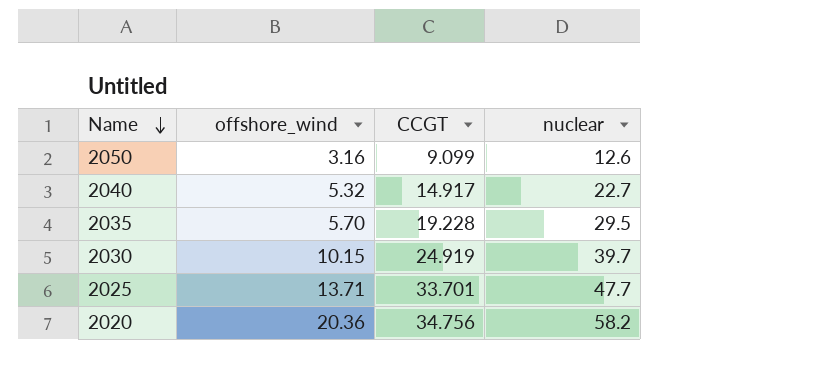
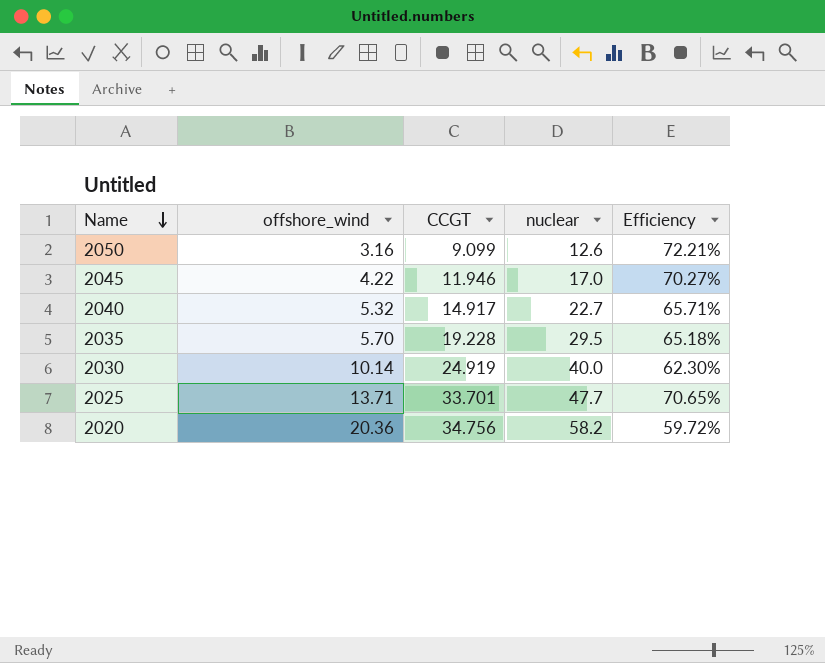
column Efficiency | formula: none -> [CCGT] / [nuclear]
row 2045: none -> 4.22 | 11.946 | 17.0 | 70.27%
2030 | offshore_wind: 10.15 -> 10.14
2030 | nuclear: 39.7 -> 40.0

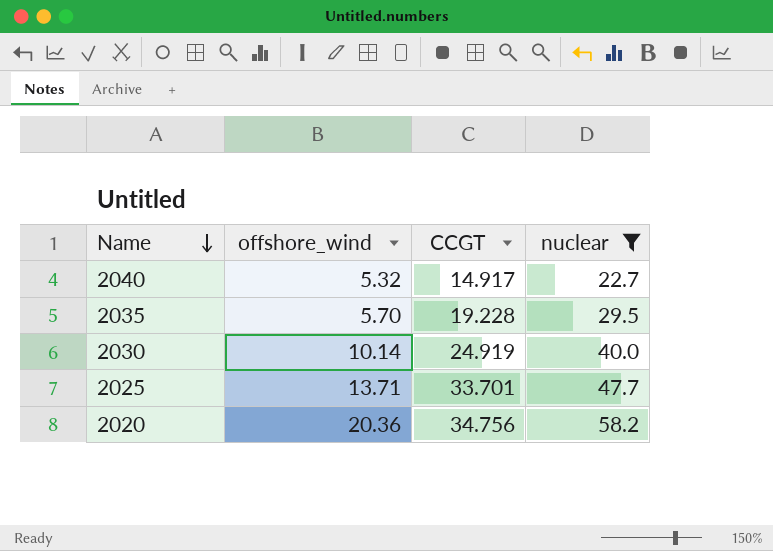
filter: none -> nuclear >= 22.7
column Efficiency | formula: [CCGT] / [nuclear] -> none

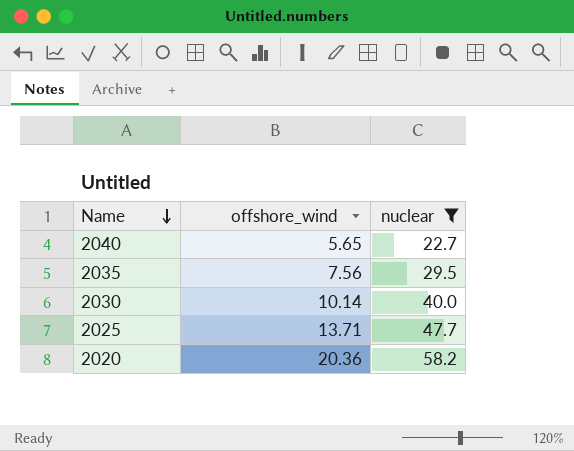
column CCGT | position: 3 -> none
2040 | offshore_wind: 5.32 -> 5.65
2035 | offshore_wind: 5.70 -> 7.56

